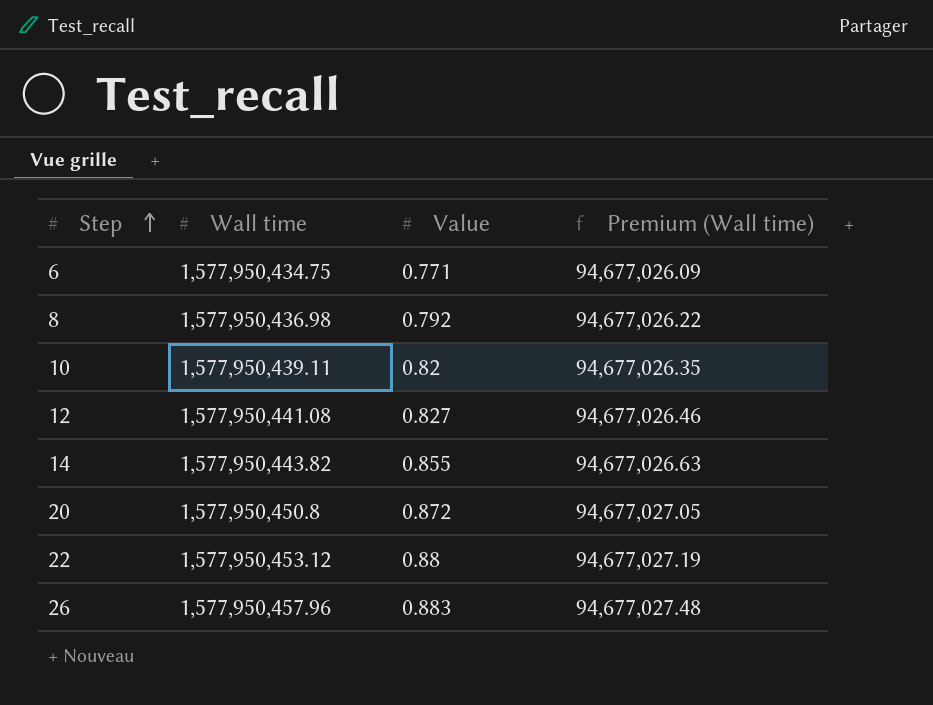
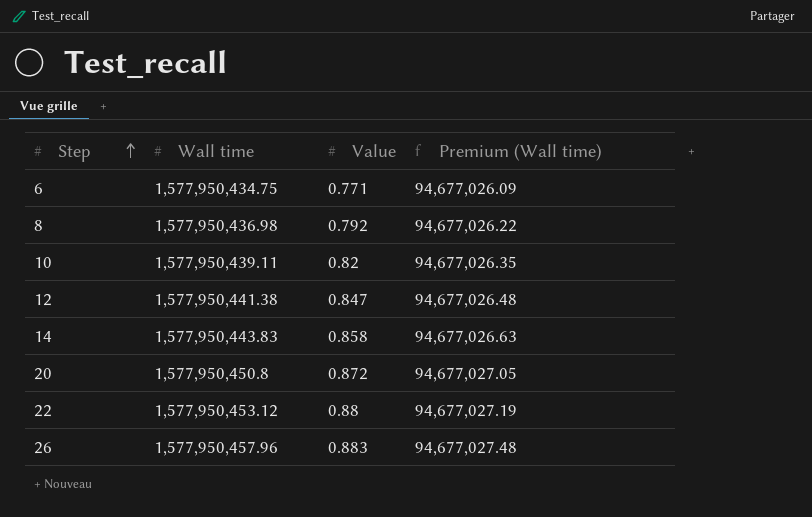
12 | Wall time: 1,577,950,441.08 -> 1,577,950,441.38
12 | Value: 0.827 -> 0.847
12 | Premium (Wall time): 94,677,026.46 -> 94,677,026.48
14 | Wall time: 1,577,950,443.82 -> 1,577,950,443.83
14 | Value: 0.855 -> 0.858

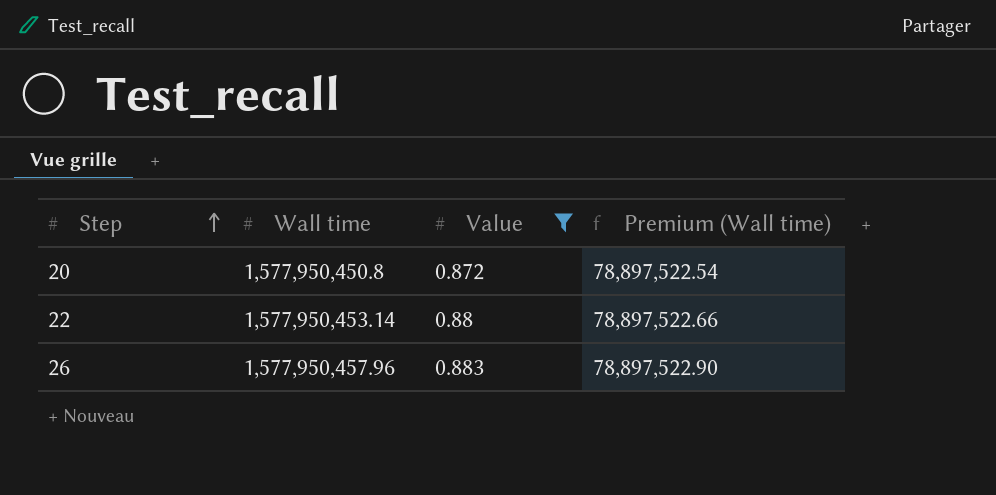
filter: none -> Value >= 0.872
column Premium (Wall time) | formula: [Wall time] * 0.06 -> [Wall time] * 0.05
22 | Wall time: 1,577,950,453.12 -> 1,577,950,453.14

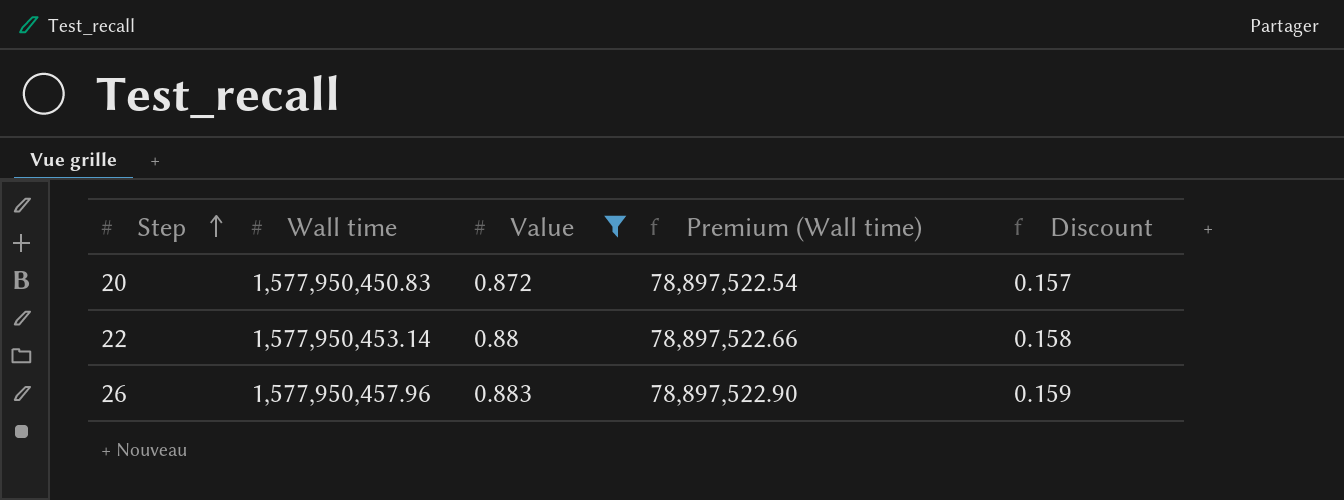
column Discount | formula: none -> [Value] * 0.18
20 | Wall time: 1,577,950,450.8 -> 1,577,950,450.83

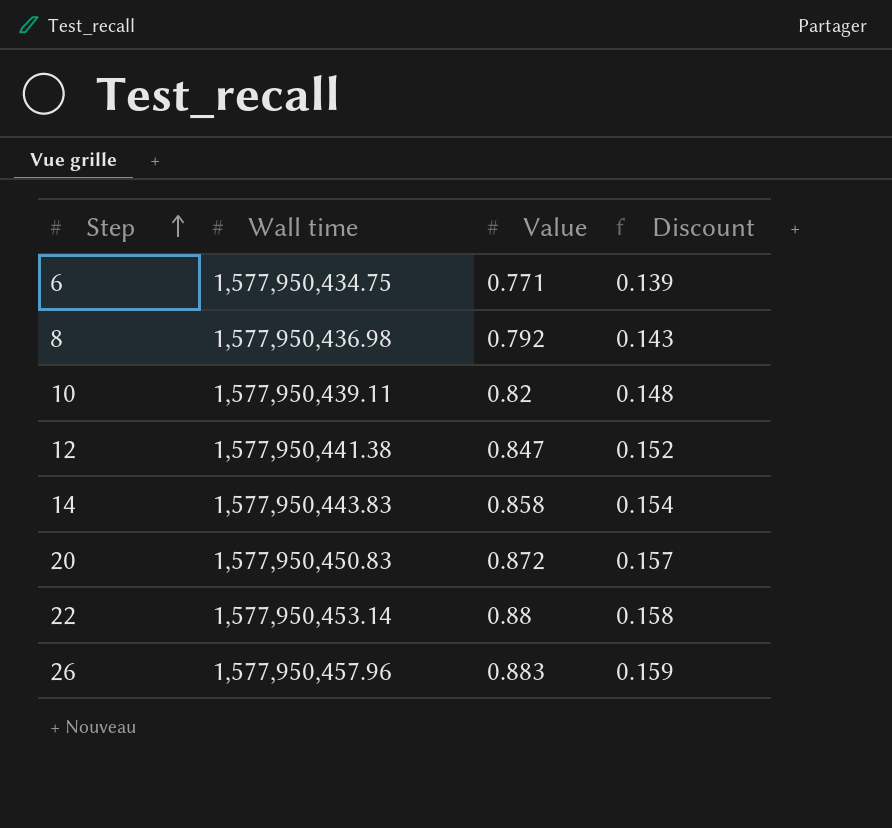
filter: Value >= 0.872 -> none
column Premium (Wall time) | formula: [Wall time] * 0.05 -> none

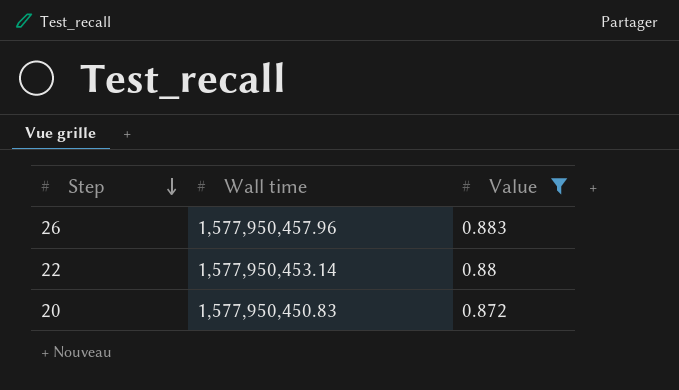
filter: none -> Value >= 0.872
row order: Step ascending -> Step descending
column Discount | formula: [Value] * 0.18 -> none

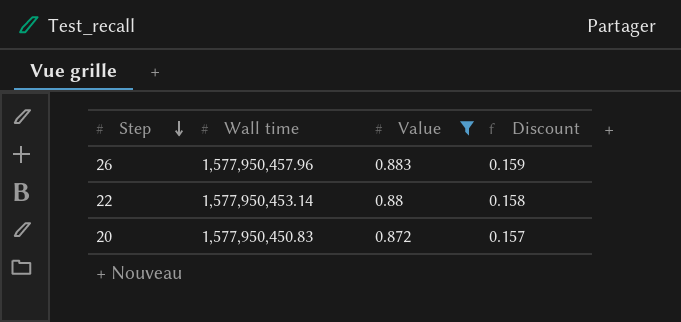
column Discount | formula: none -> [Value] * 0.18

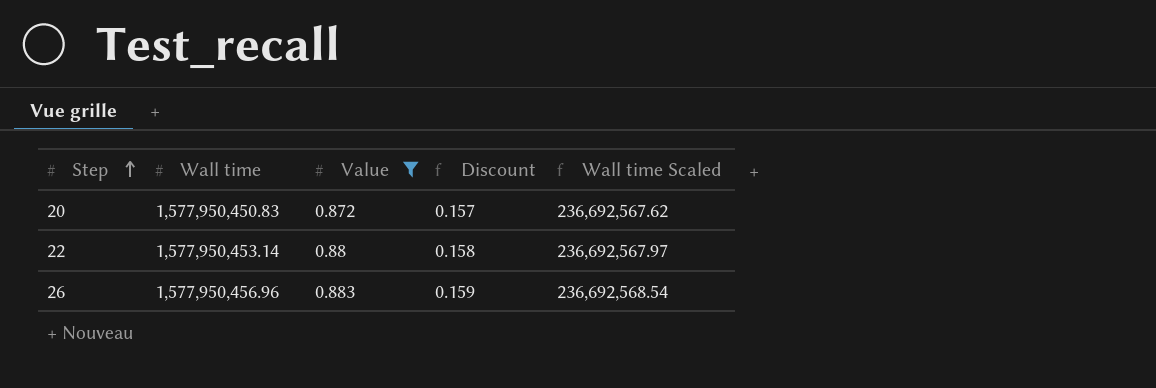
row order: Step descending -> Step ascending
column Wall time Scaled | formula: none -> [Wall time] * 0.15
26 | Wall time: 1,577,950,457.96 -> 1,577,950,456.96

